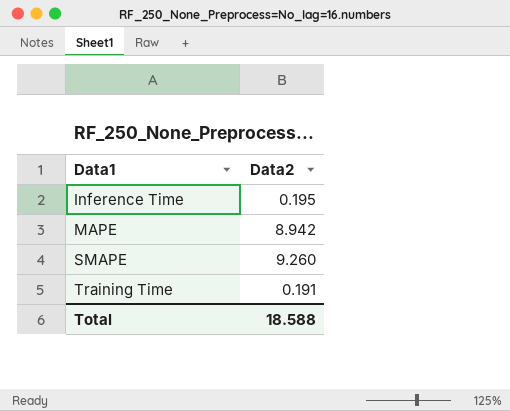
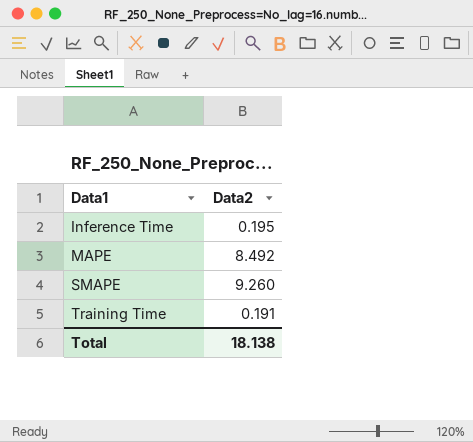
MAPE | Data2: 8.942 -> 8.492
Total | Data2: 18.588 -> 18.138

